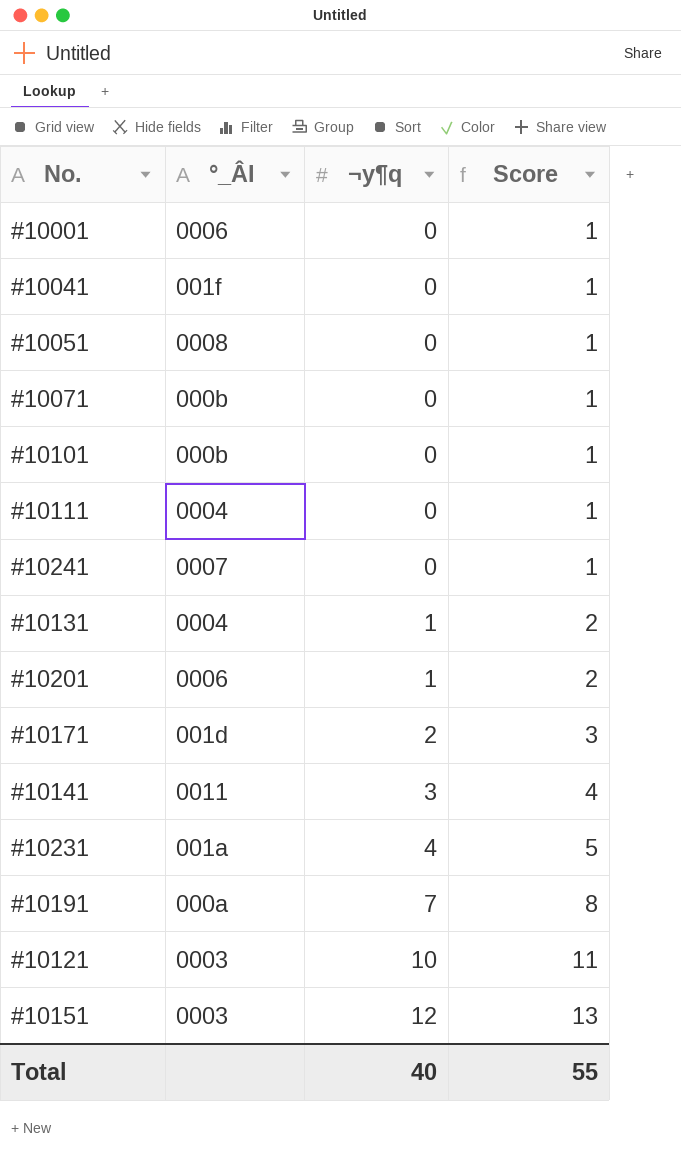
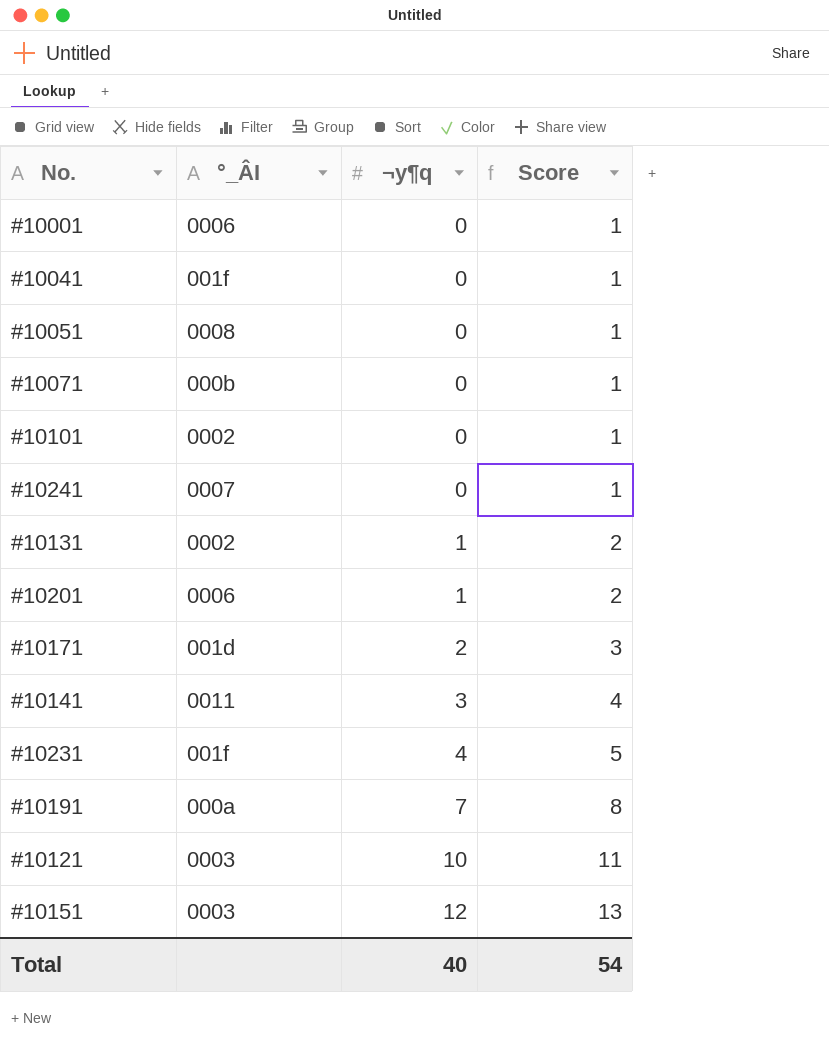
row #10111: 0004 | 0 | 1 -> none
#10101 | °_ÂI: 000b -> 0002
#10131 | °_ÂI: 0004 -> 0002
#10231 | °_ÂI: 001a -> 001f
Total | Score: 55 -> 54

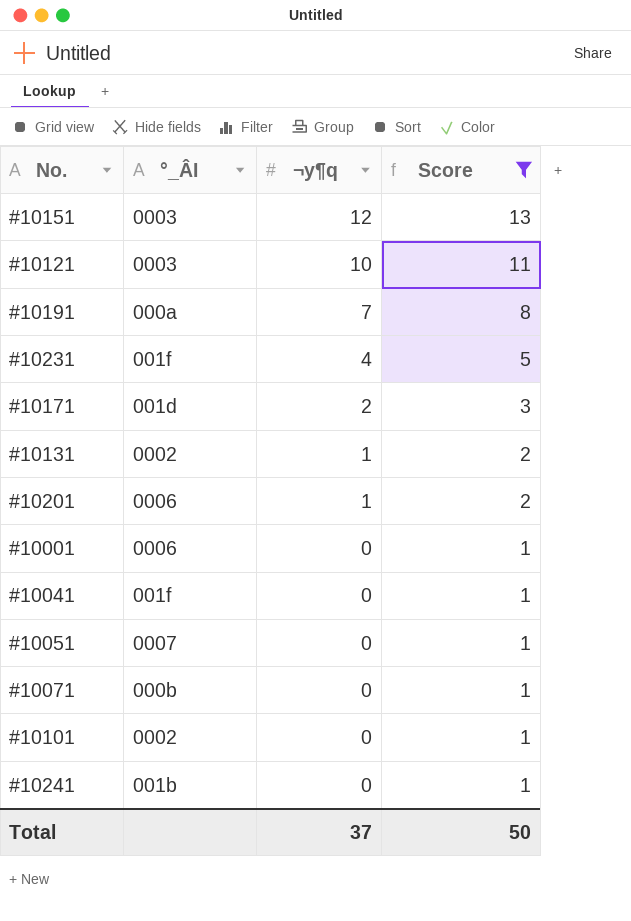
filter: none -> Score != 4
row order: ¬y¶q ascending -> ¬y¶q descending
#10051 | °_ÂI: 0008 -> 0007
#10241 | °_ÂI: 0007 -> 001b
Total | ¬y¶q: 40 -> 37
Total | Score: 54 -> 50

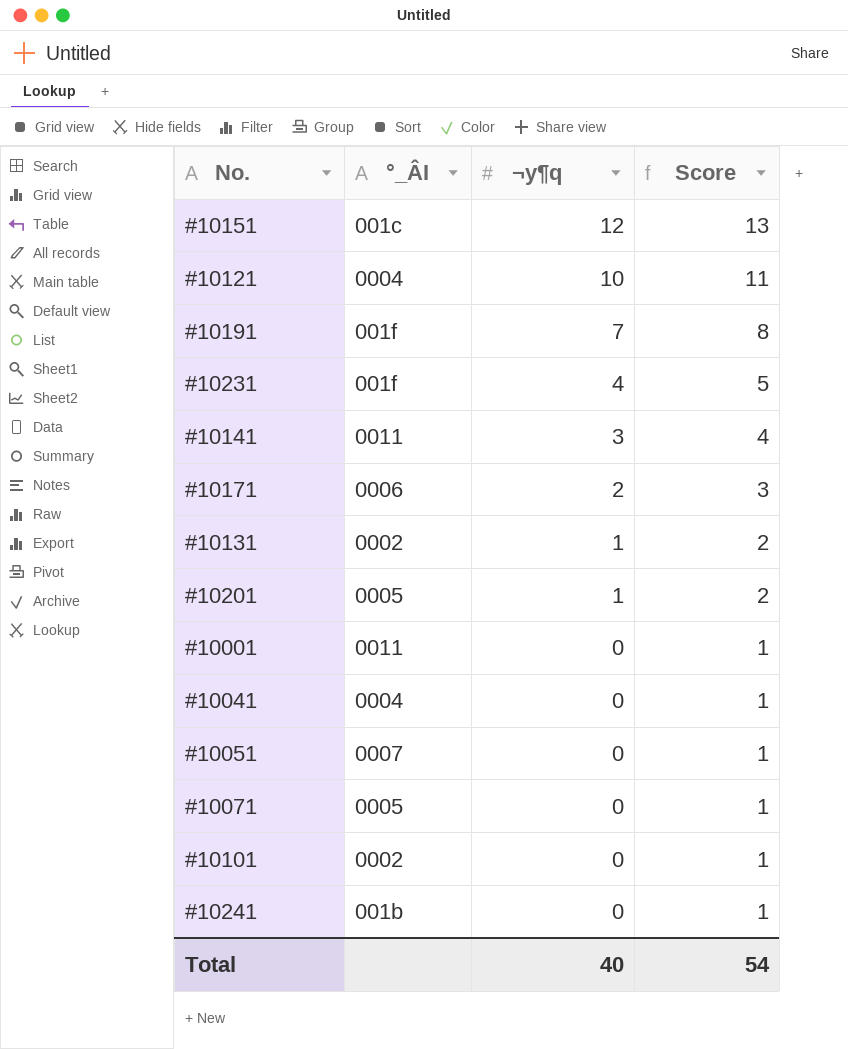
filter: Score != 4 -> none
#10151 | °_ÂI: 0003 -> 001c
#10121 | °_ÂI: 0003 -> 0004
#10191 | °_ÂI: 000a -> 001f
#10171 | °_ÂI: 001d -> 0006
#10201 | °_ÂI: 0006 -> 0005
#10001 | °_ÂI: 0006 -> 0011
#10041 | °_ÂI: 001f -> 0004
#10071 | °_ÂI: 000b -> 0005
Total | ¬y¶q: 37 -> 40
Total | Score: 50 -> 54

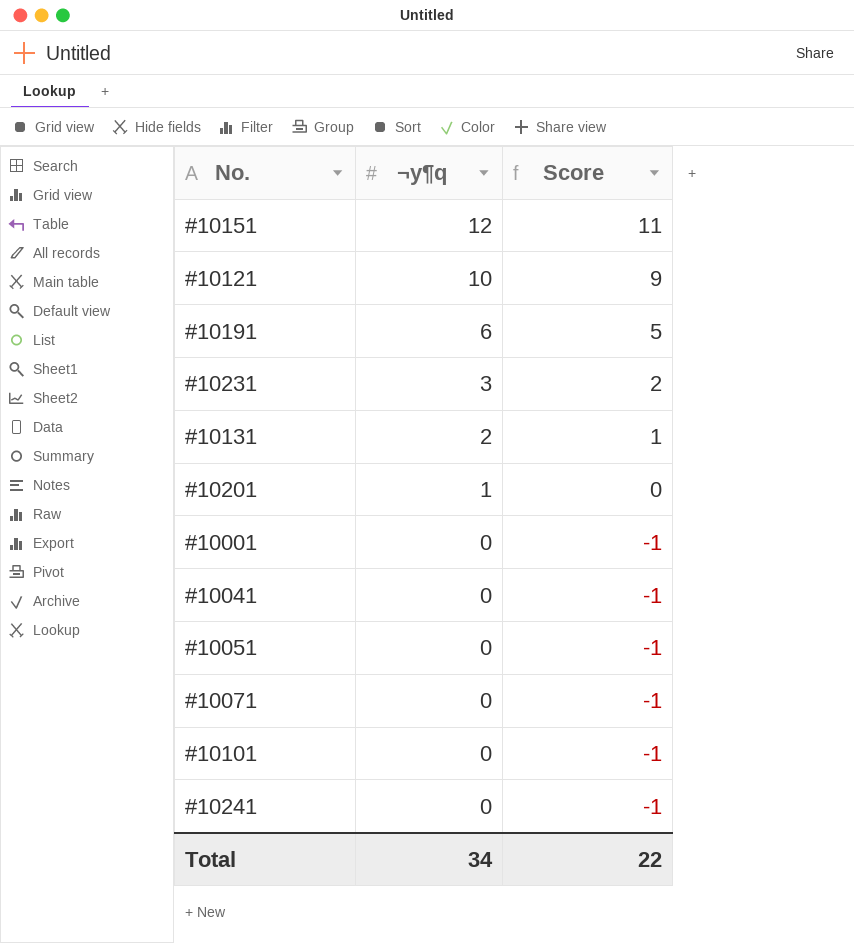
column °_ÂI | position: 2 -> none
column Score | formula: [¬y¶q] + 1 -> [¬y¶q] - 1
row #10141: 0011 | 3 | 4 -> none
row #10171: 0006 | 2 | 3 -> none
#10191 | ¬y¶q: 7 -> 6
#10231 | ¬y¶q: 4 -> 3
#10131 | ¬y¶q: 1 -> 2
Total | ¬y¶q: 40 -> 34
Total | Score: 54 -> 22

